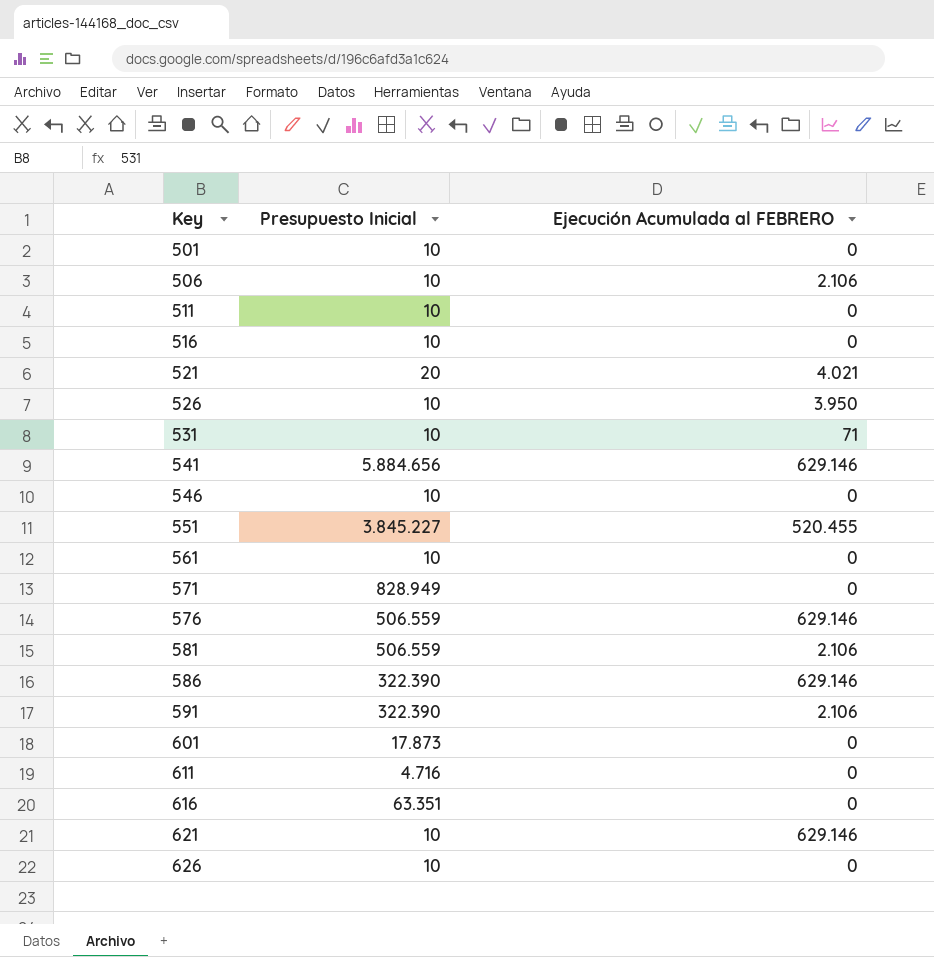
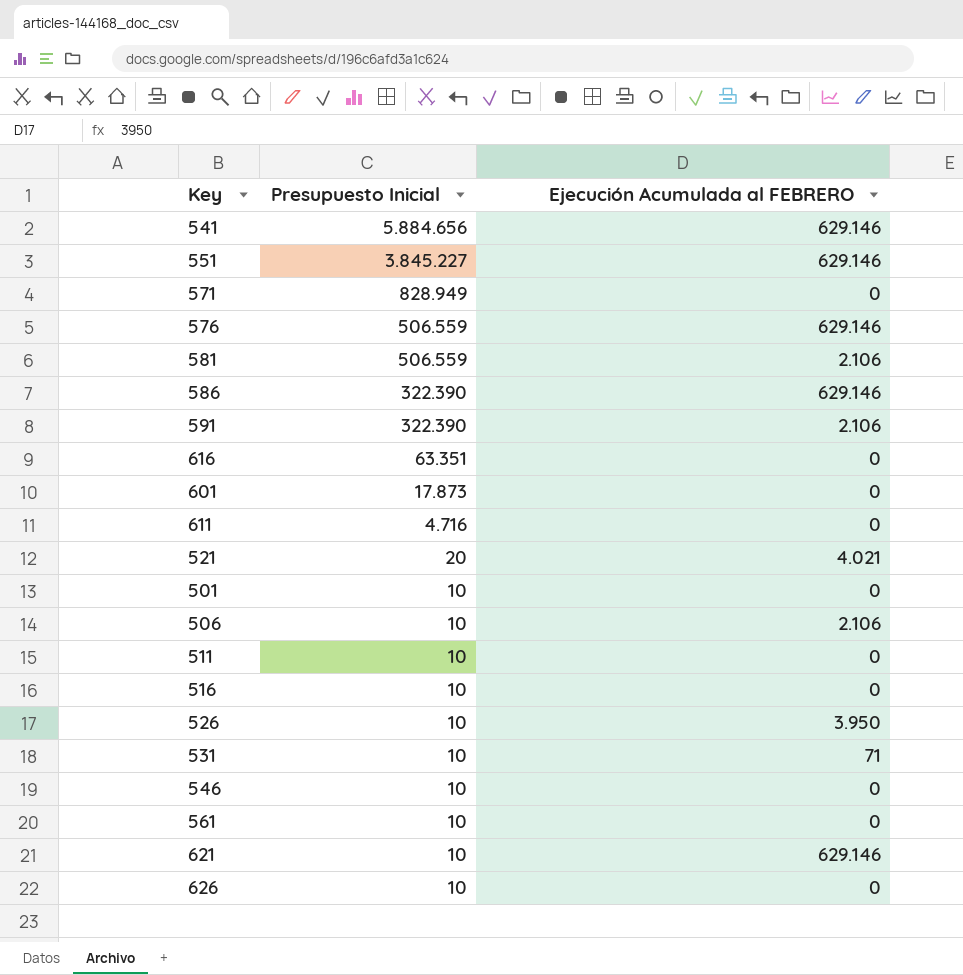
row order: Key ascending -> Presupuesto Inicial descending
551 | Ejecución Acumulada al FEBRERO: 520.455 -> 629.146

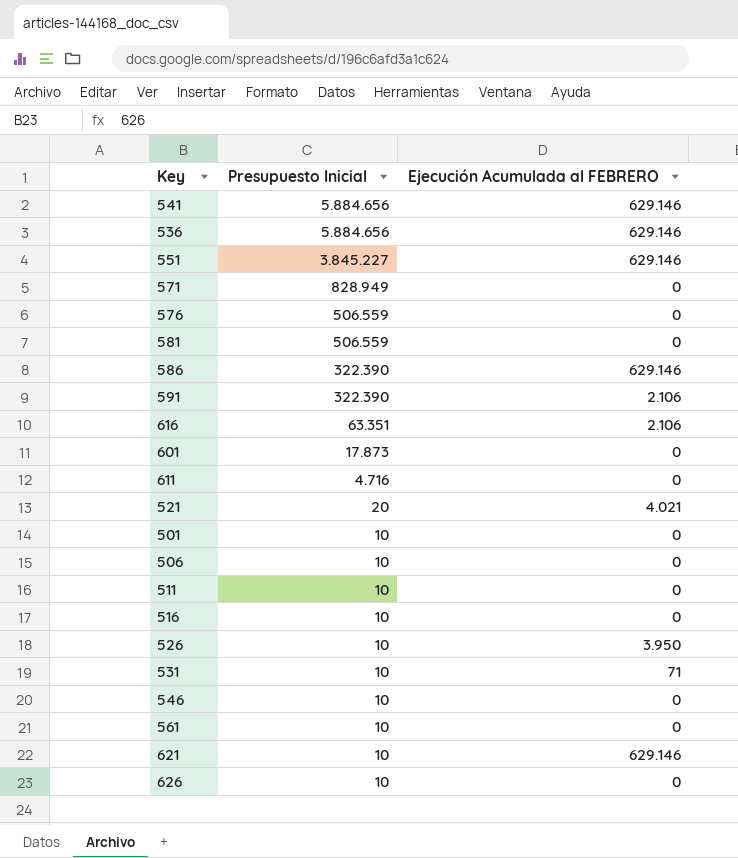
row 536: none -> 5.884.656 | 629.146
576 | Ejecución Acumulada al FEBRERO: 629.146 -> 0
581 | Ejecución Acumulada al FEBRERO: 2.106 -> 0
616 | Ejecución Acumulada al FEBRERO: 0 -> 2.106
506 | Ejecución Acumulada al FEBRERO: 2.106 -> 0

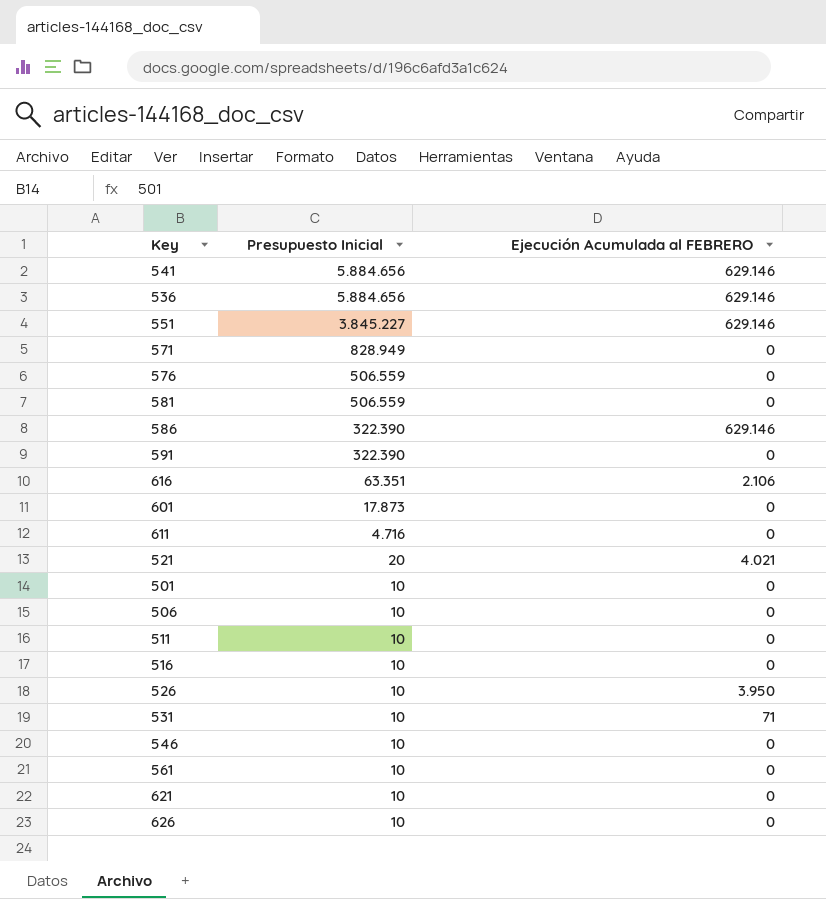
591 | Ejecución Acumulada al FEBRERO: 2.106 -> 0
621 | Ejecución Acumulada al FEBRERO: 629.146 -> 0

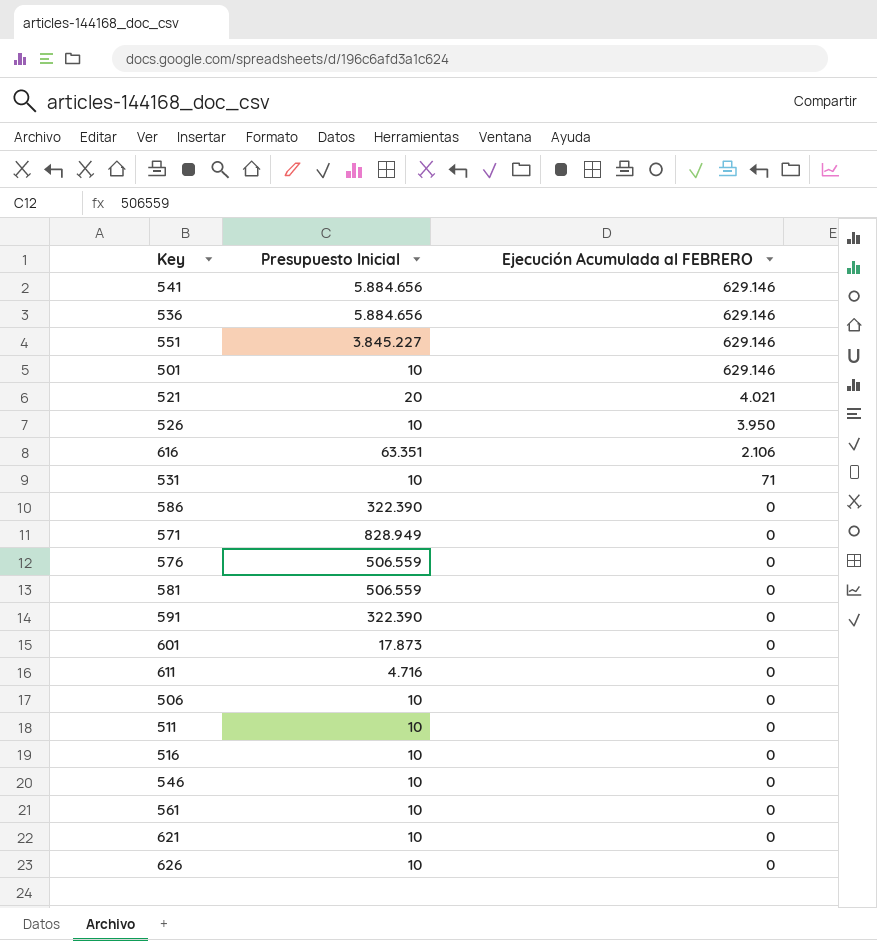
row order: Presupuesto Inicial descending -> Ejecución Acumulada al FEBRERO descending
501 | Ejecución Acumulada al FEBRERO: 0 -> 629.146
586 | Ejecución Acumulada al FEBRERO: 629.146 -> 0

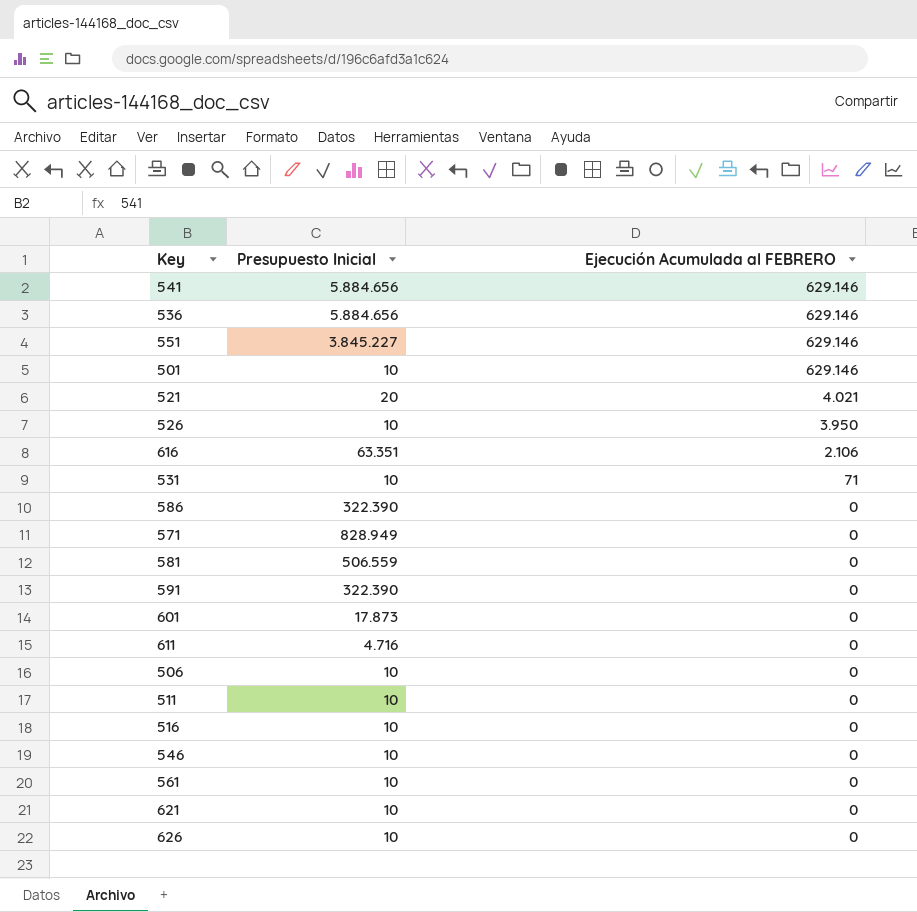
row 576: 506.559 | 0 -> none

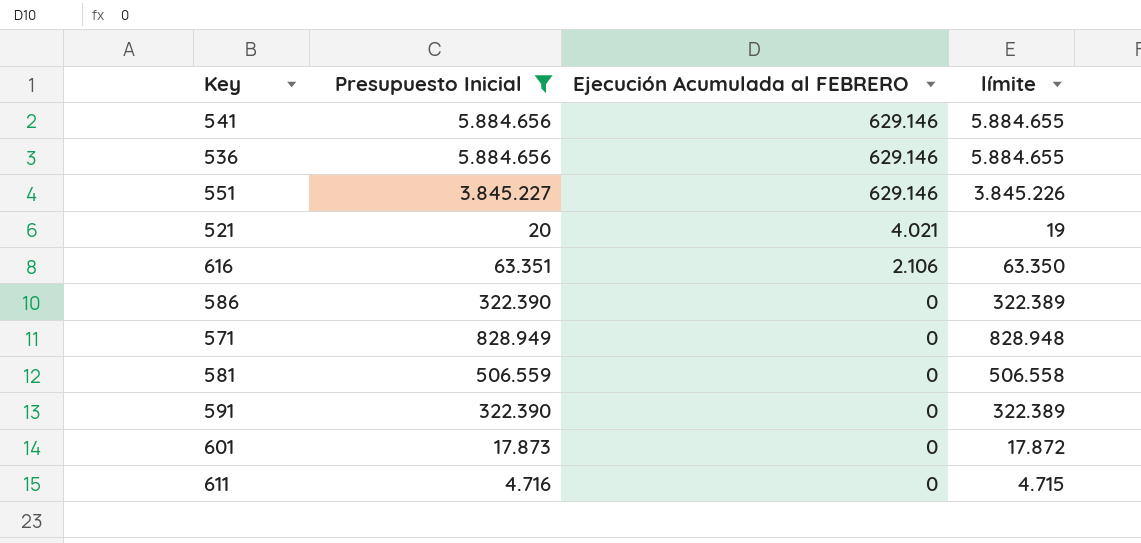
filter: none -> Presupuesto Inicial != 10
column límite | formula: none -> [Presupuesto Inicial] - 1

